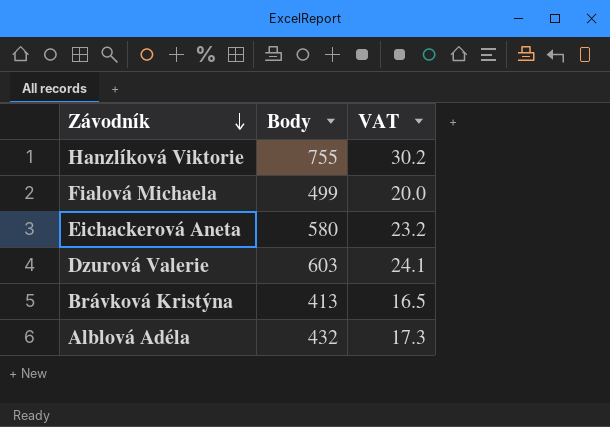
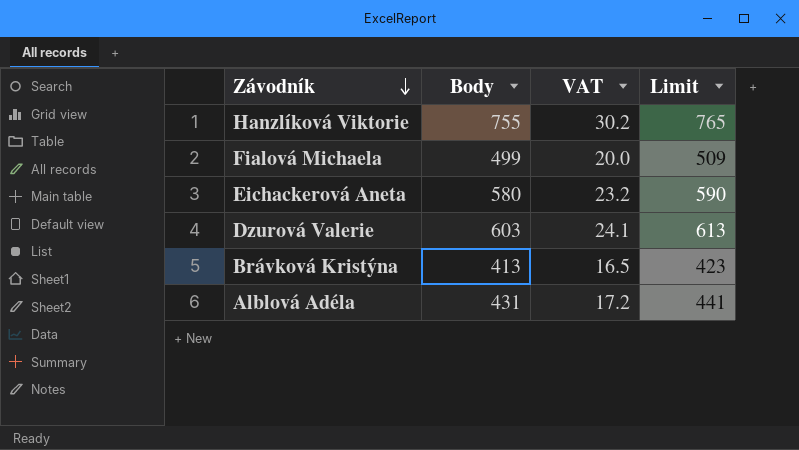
column Limit | formula: none -> [Body] + 10
Alblová Adéla | Body: 432 -> 431
Alblová Adéla | VAT: 17.3 -> 17.2

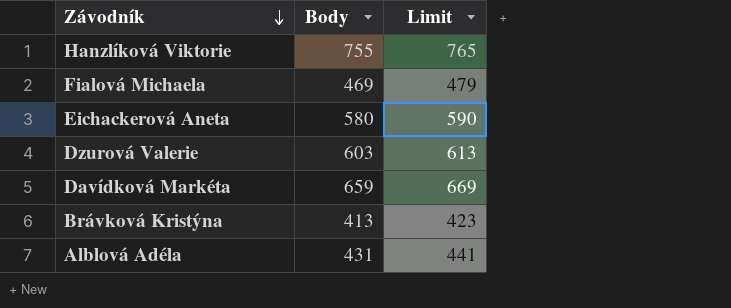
column VAT | formula: [Body] * 0.04 -> none
Fialová Michaela | Body: 499 -> 469
Fialová Michaela | Limit: 509 -> 479
row Davídková Markéta: none -> 659 | 669

